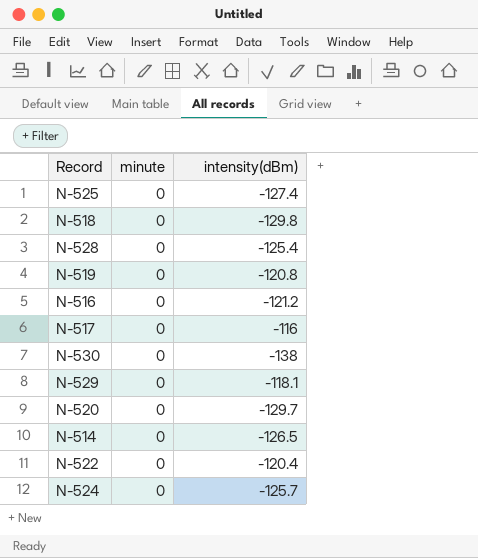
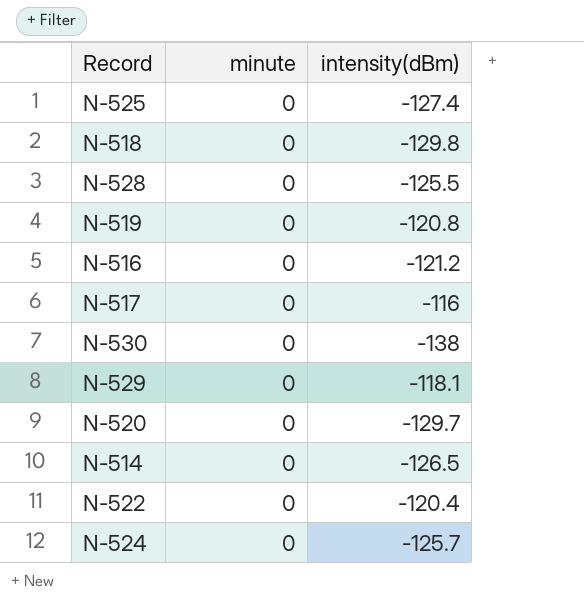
N-528 | intensity(dBm): -125.4 -> -125.5

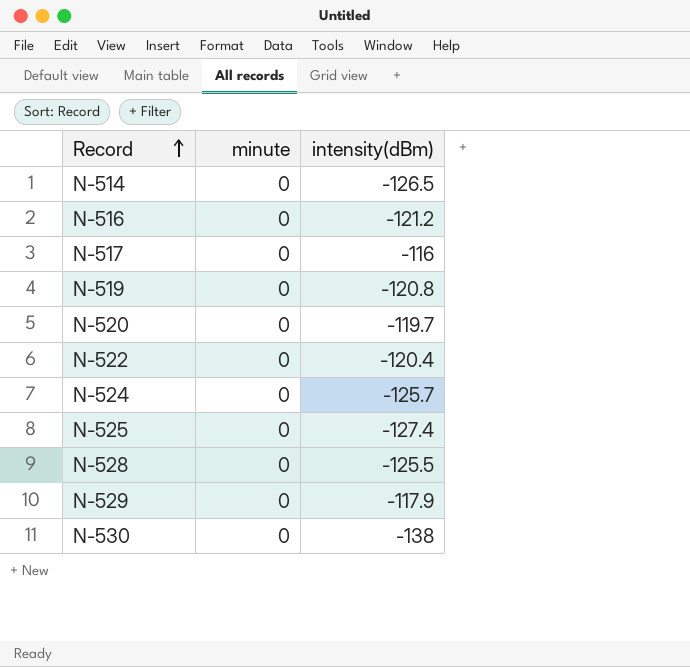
row order: none -> Record ascending
row N-518: 0 | -129.8 -> none
N-520 | intensity(dBm): -129.7 -> -119.7
N-529 | intensity(dBm): -118.1 -> -117.9

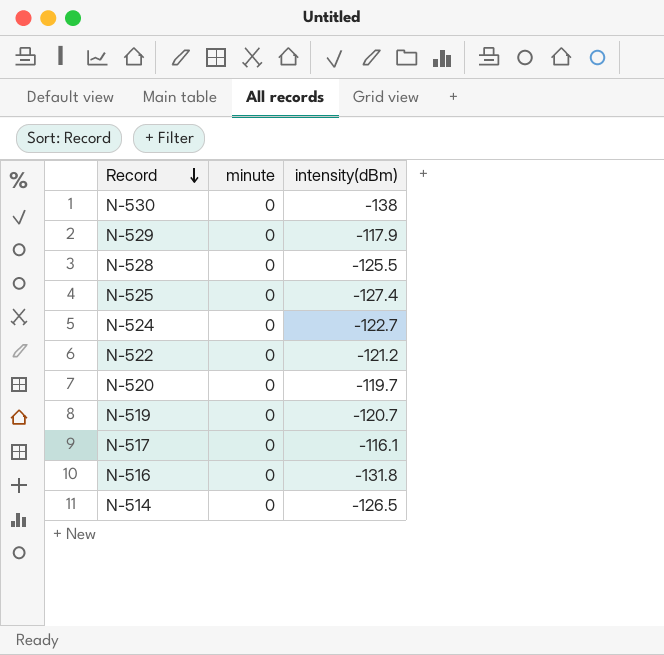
row order: Record ascending -> Record descending
N-524 | intensity(dBm): -125.7 -> -122.7
N-522 | intensity(dBm): -120.4 -> -121.2
N-519 | intensity(dBm): -120.8 -> -120.7
N-517 | intensity(dBm): -116 -> -116.1
N-516 | intensity(dBm): -121.2 -> -131.8

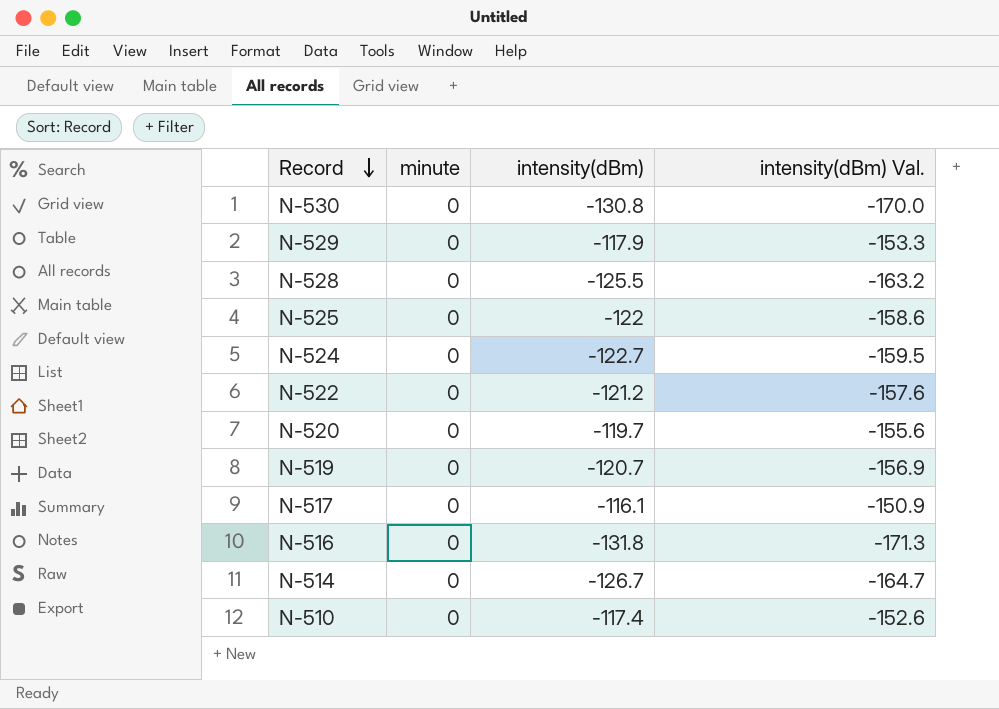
column intensity(dBm) Val. | formula: none -> [intensity(dBm)] * 1.3
N-530 | intensity(dBm): -138 -> -130.8
N-525 | intensity(dBm): -127.4 -> -122
N-514 | intensity(dBm): -126.5 -> -126.7
row N-510: none -> 0 | -117.4 | -152.6

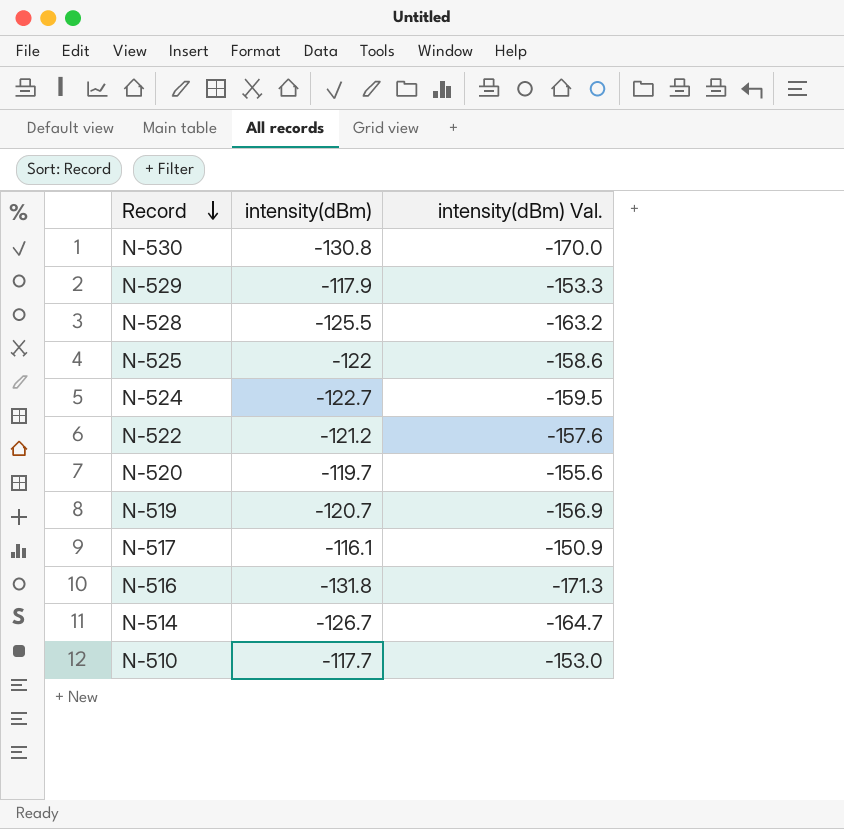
column minute | position: 2 -> none
N-510 | intensity(dBm): -117.4 -> -117.7
N-510 | intensity(dBm) Val.: -152.6 -> -153.0

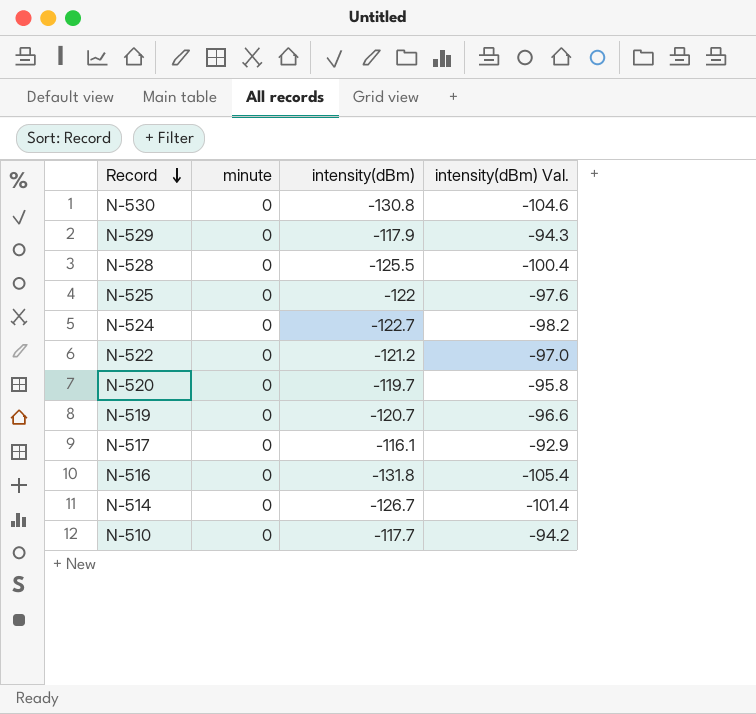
column minute | position: none -> 2
column intensity(dBm) Val. | formula: [intensity(dBm)] * 1.3 -> [intensity(dBm)] * 0.8

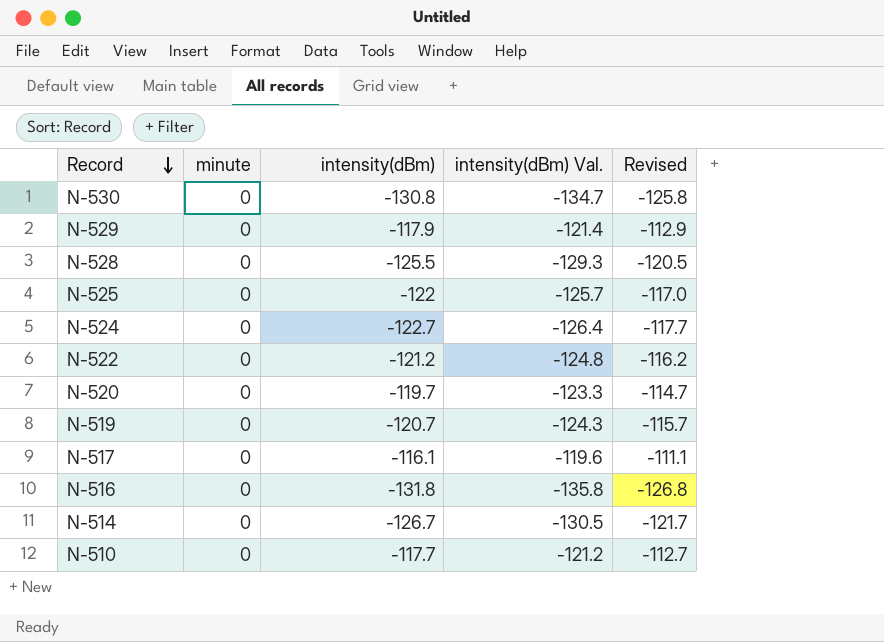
column intensity(dBm) Val. | formula: [intensity(dBm)] * 0.8 -> [intensity(dBm)] * 1.03
column Revised | formula: none -> [intensity(dBm)] + 5

